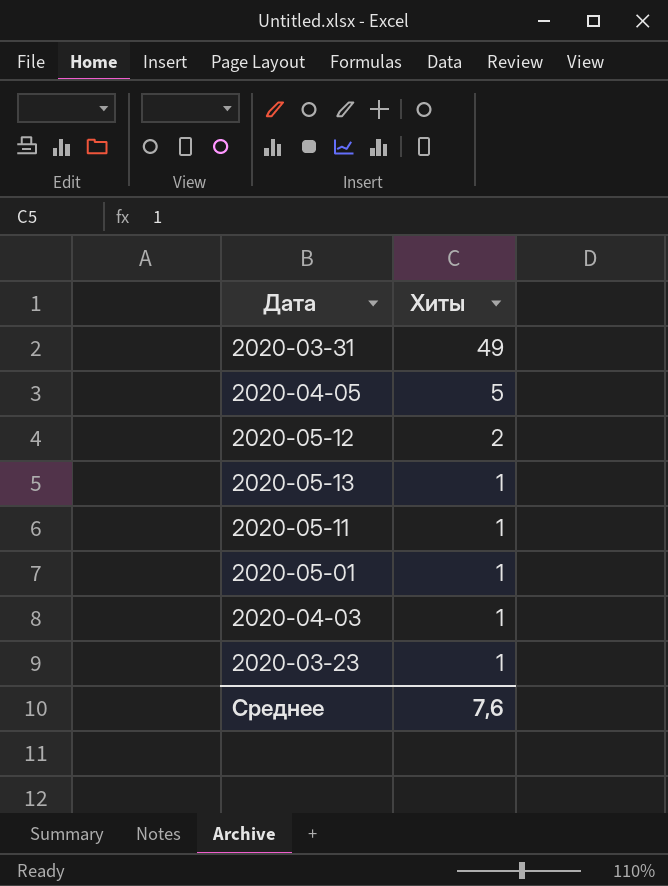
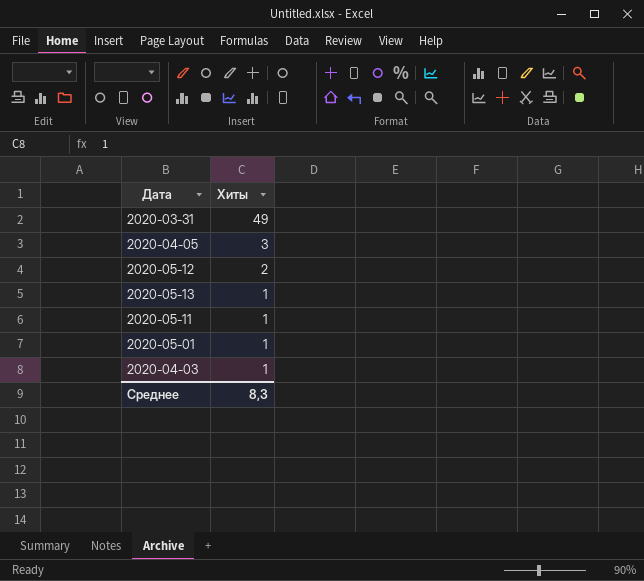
row 2020-03-23: 1 -> none
2020-04-05 | Хиты: 5 -> 3
Среднее | Хиты: 7,6 -> 8,3

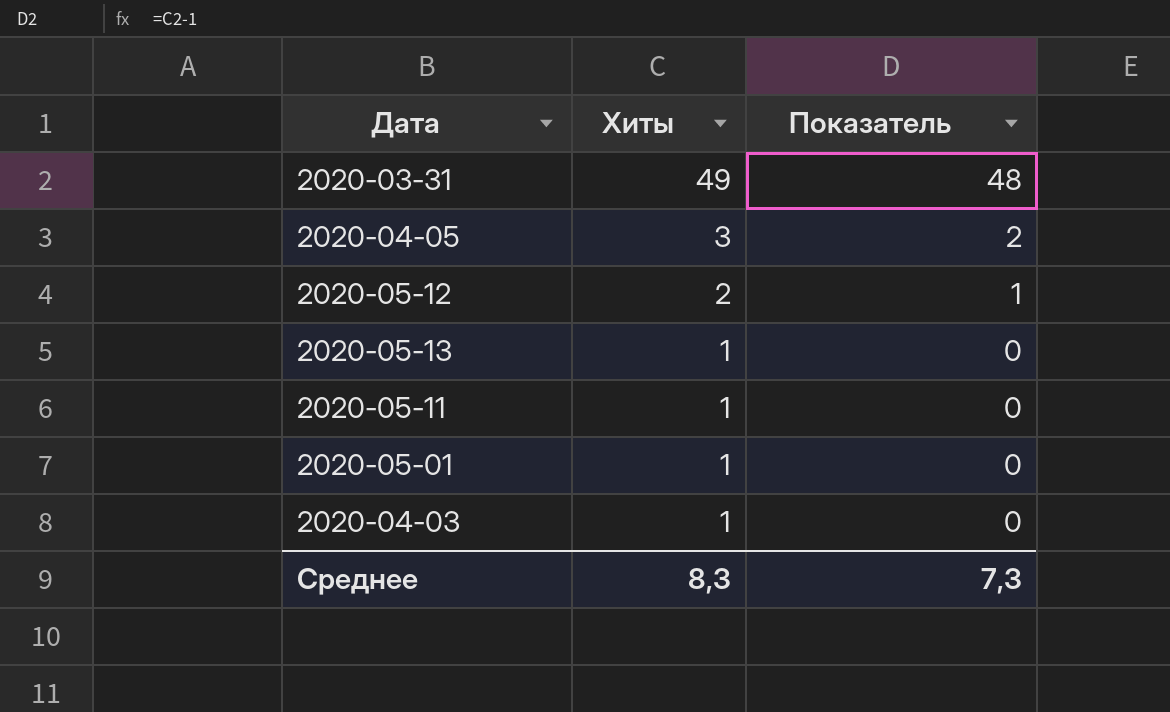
column Показатель | formula: none -> [Хиты] - 1

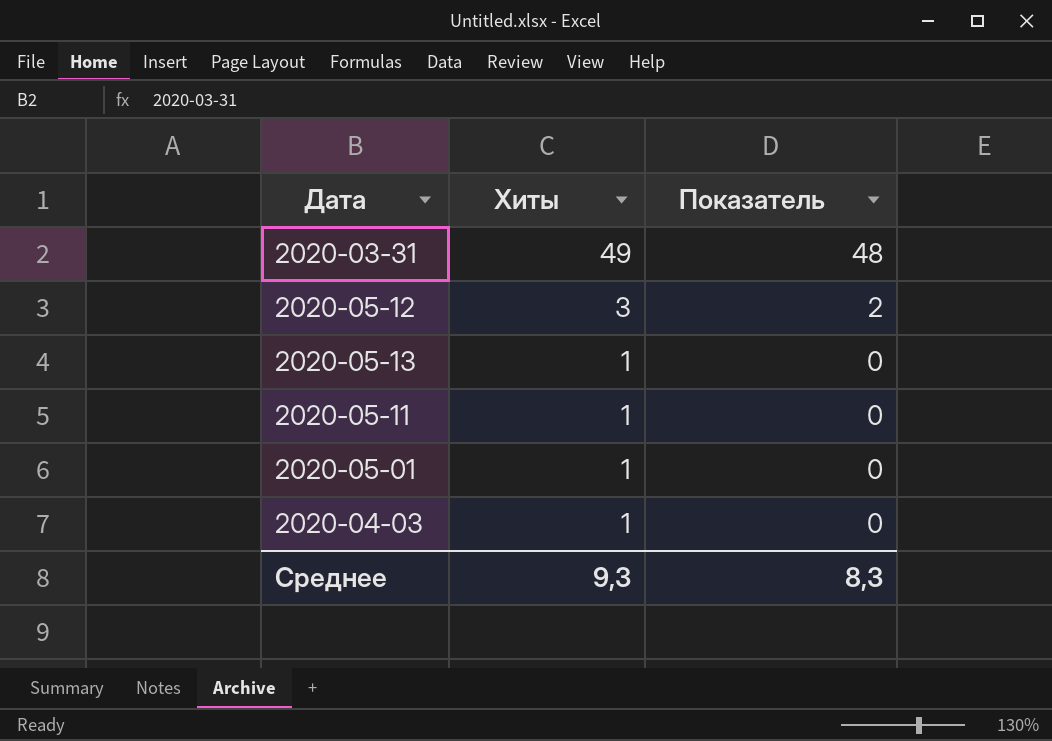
row 2020-04-05: 3 | 2 -> none
2020-05-12 | Хиты: 2 -> 3
2020-05-12 | Показатель: 1 -> 2
Среднее | Хиты: 8,3 -> 9,3
Среднее | Показатель: 7,3 -> 8,3

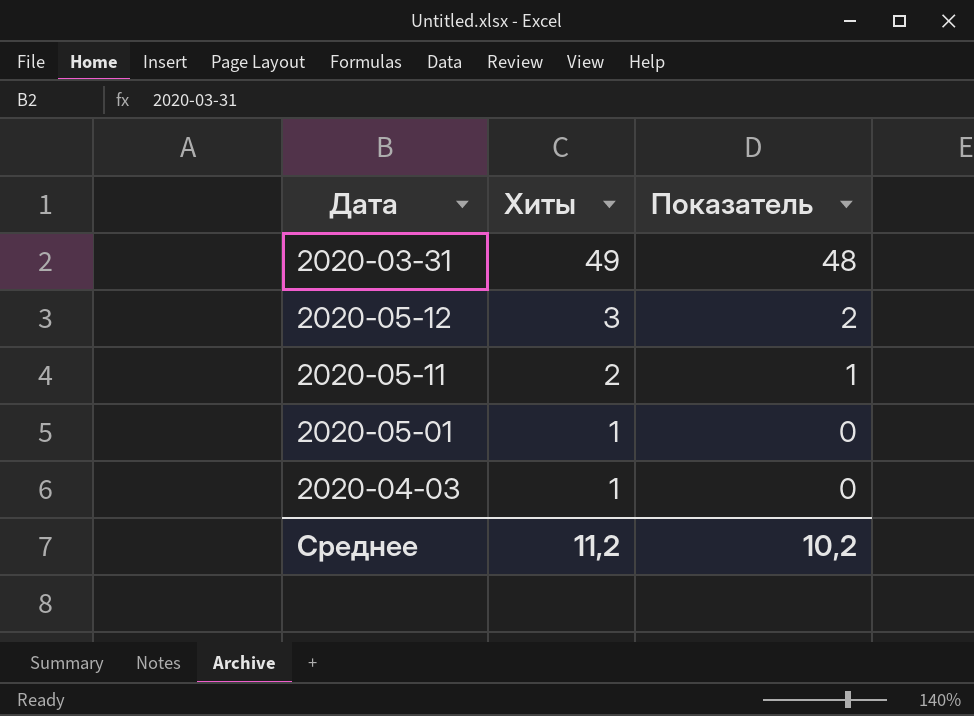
row 2020-05-13: 1 | 0 -> none
2020-05-11 | Хиты: 1 -> 2
2020-05-11 | Показатель: 0 -> 1
Среднее | Хиты: 9,3 -> 11,2
Среднее | Показатель: 8,3 -> 10,2

